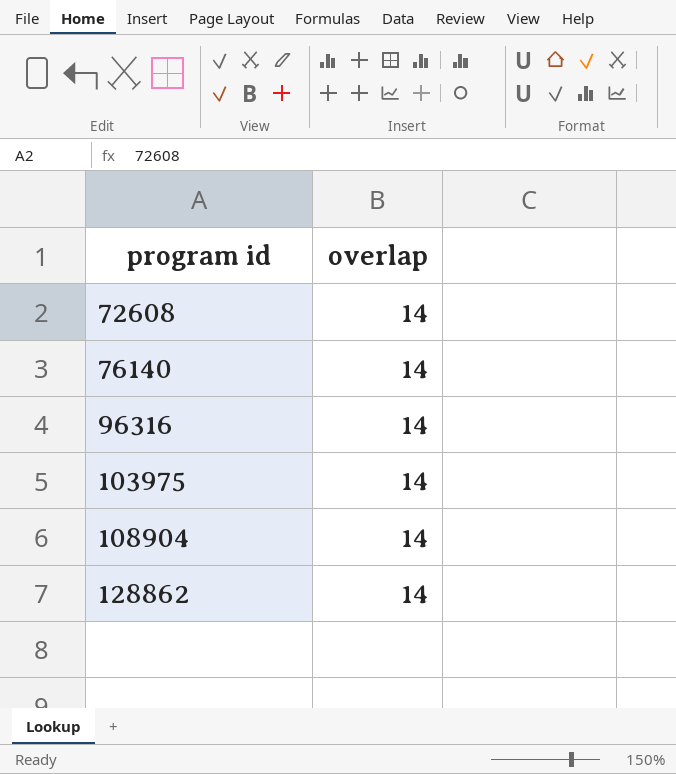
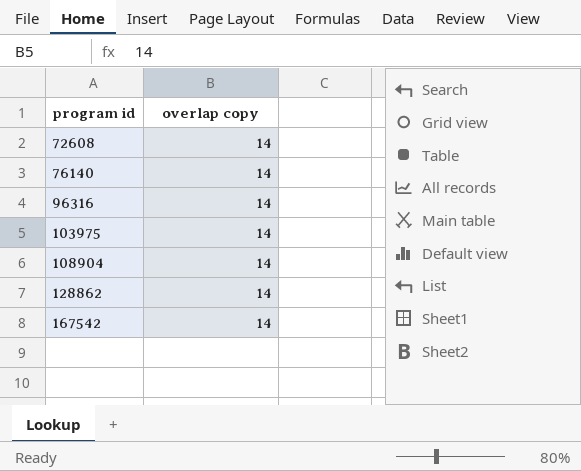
column name: overlap -> overlap copy
row 167542: none -> 14

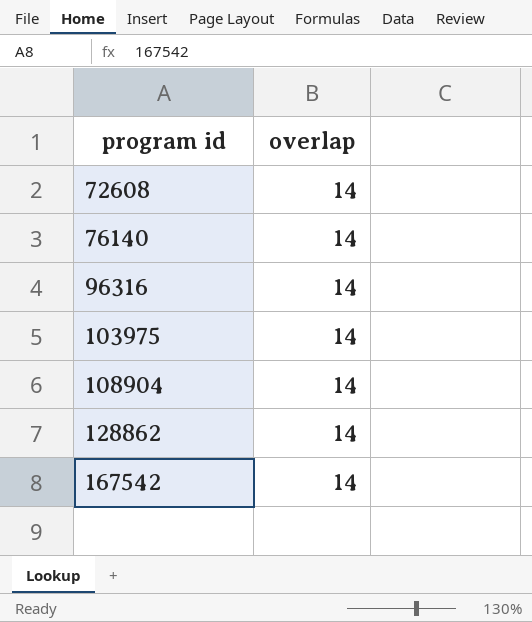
column name: overlap copy -> overlap

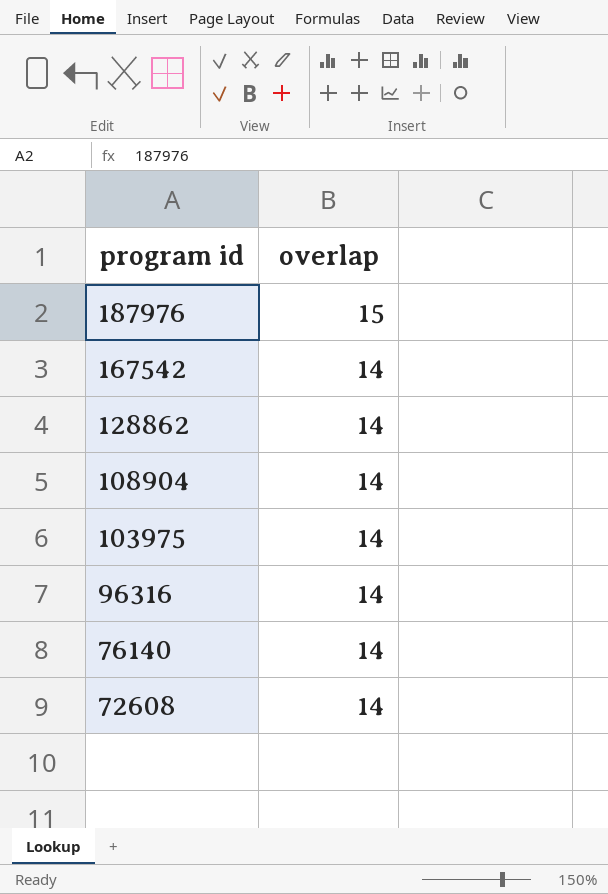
row order: program id ascending -> program id descending
row 187976: none -> 15

